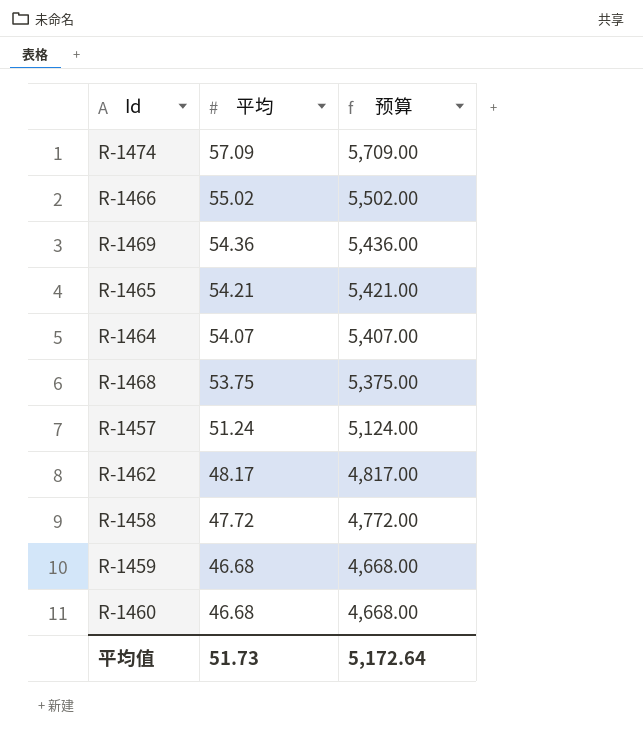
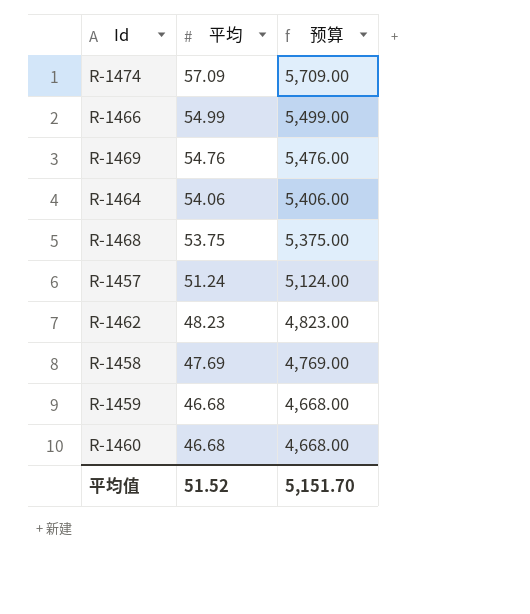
row R-1465: 54.21 | 5,421.00 -> none
R-1466 | 平均: 55.02 -> 54.99
R-1466 | 预算: 5,502.00 -> 5,499.00
R-1469 | 平均: 54.36 -> 54.76
R-1469 | 预算: 5,436.00 -> 5,476.00
R-1464 | 平均: 54.07 -> 54.06
R-1464 | 预算: 5,407.00 -> 5,406.00
R-1462 | 平均: 48.17 -> 48.23
R-1462 | 预算: 4,817.00 -> 4,823.00
R-1458 | 平均: 47.72 -> 47.69
R-1458 | 预算: 4,772.00 -> 4,769.00
平均值 | 平均: 51.73 -> 51.52
平均值 | 预算: 5,172.64 -> 5,151.70

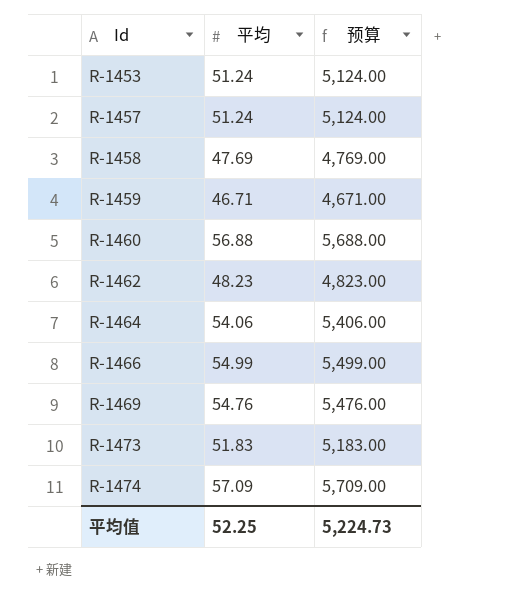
row order: 平均 descending -> Id ascending
row R-1468: 53.75 | 5,375.00 -> none
row R-1453: none -> 51.24 | 5,124.00
R-1459 | 平均: 46.68 -> 46.71
R-1459 | 预算: 4,668.00 -> 4,671.00
R-1460 | 平均: 46.68 -> 56.88
R-1460 | 预算: 4,668.00 -> 5,688.00
row R-1473: none -> 51.83 | 5,183.00
平均值 | 平均: 51.52 -> 52.25
平均值 | 预算: 5,151.70 -> 5,224.73

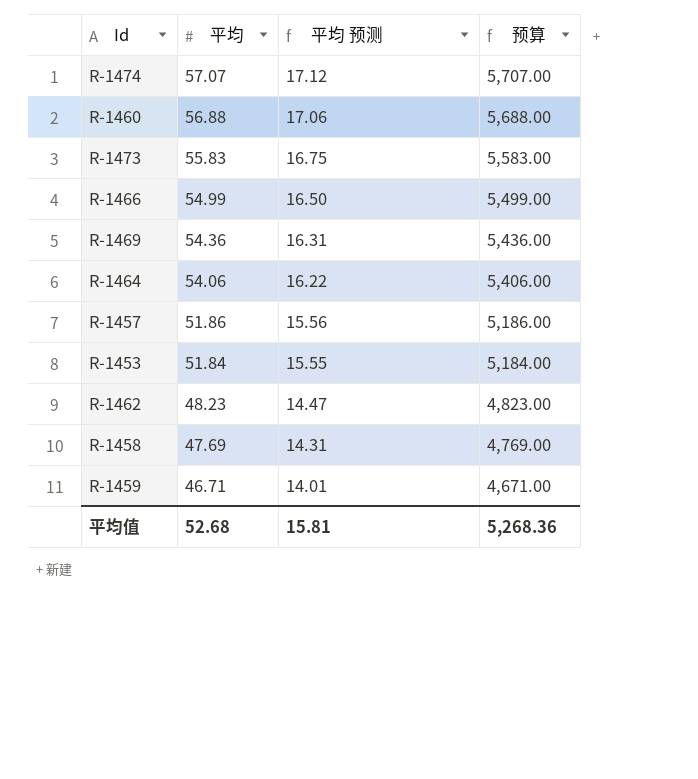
row order: Id ascending -> 平均 descending
column 平均 预测 | formula: none -> [平均] * 0.3
R-1474 | 平均: 57.09 -> 57.07
R-1474 | 预算: 5,709.00 -> 5,707.00
R-1473 | 平均: 51.83 -> 55.83
R-1473 | 预算: 5,183.00 -> 5,583.00
R-1469 | 平均: 54.76 -> 54.36
R-1469 | 预算: 5,476.00 -> 5,436.00
R-1457 | 平均: 51.24 -> 51.86
R-1457 | 预算: 5,124.00 -> 5,186.00
R-1453 | 平均: 51.24 -> 51.84
R-1453 | 预算: 5,124.00 -> 5,184.00
平均值 | 平均: 52.25 -> 52.68
平均值 | 预算: 5,224.73 -> 5,268.36

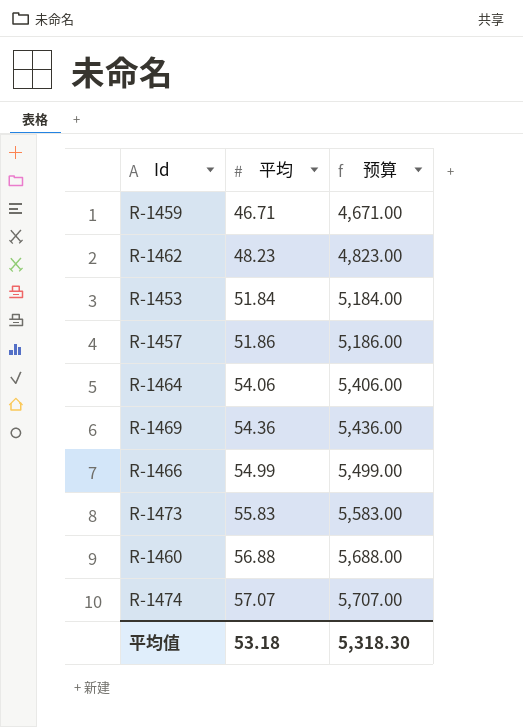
row order: 平均 descending -> 平均 ascending
column 平均 预测 | formula: [平均] * 0.3 -> none
row R-1458: 47.69 | 14.31 | 4,769.00 -> none
平均值 | 平均: 52.68 -> 53.18
平均值 | 预算: 5,268.36 -> 5,318.30

